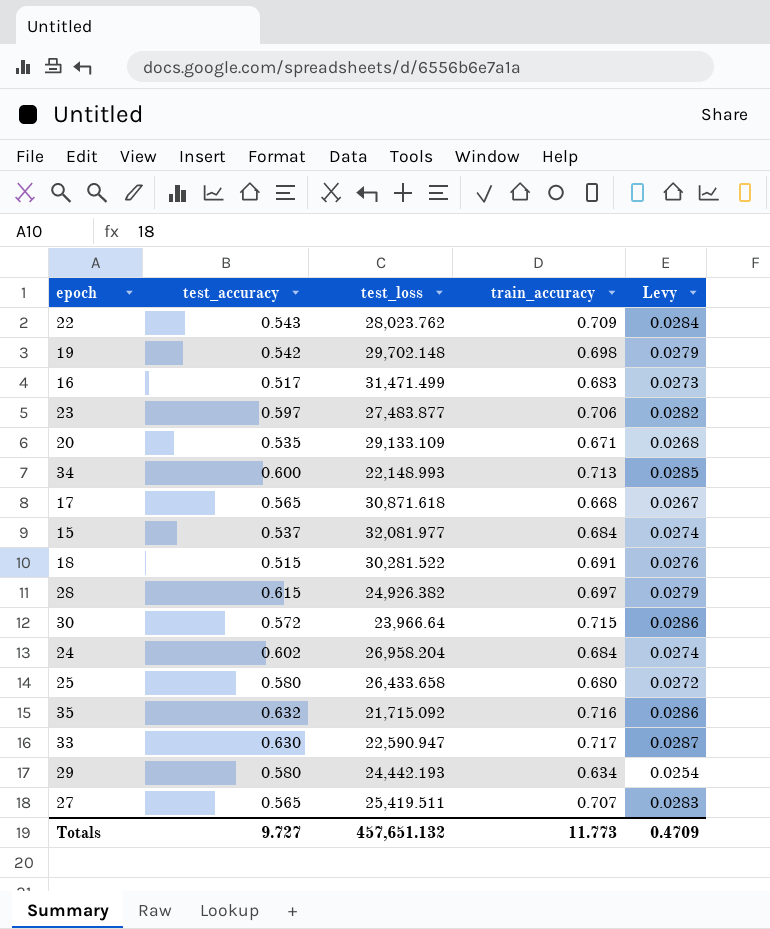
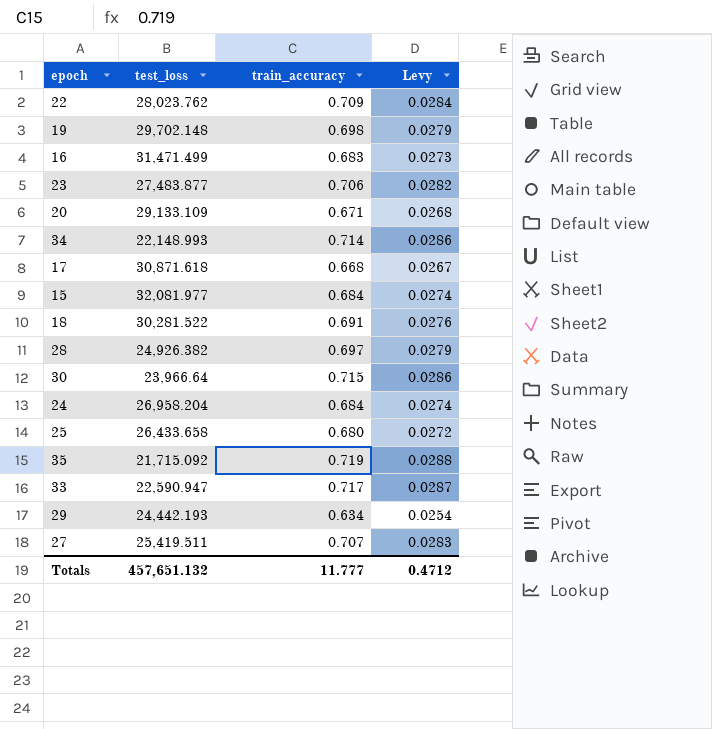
column test_accuracy | position: 2 -> none
34 | train_accuracy: 0.713 -> 0.714
34 | Levy: 0.0285 -> 0.0286
35 | train_accuracy: 0.716 -> 0.719
35 | Levy: 0.0286 -> 0.0288
Totals | train_accuracy: 11.773 -> 11.777
Totals | Levy: 0.4709 -> 0.4712

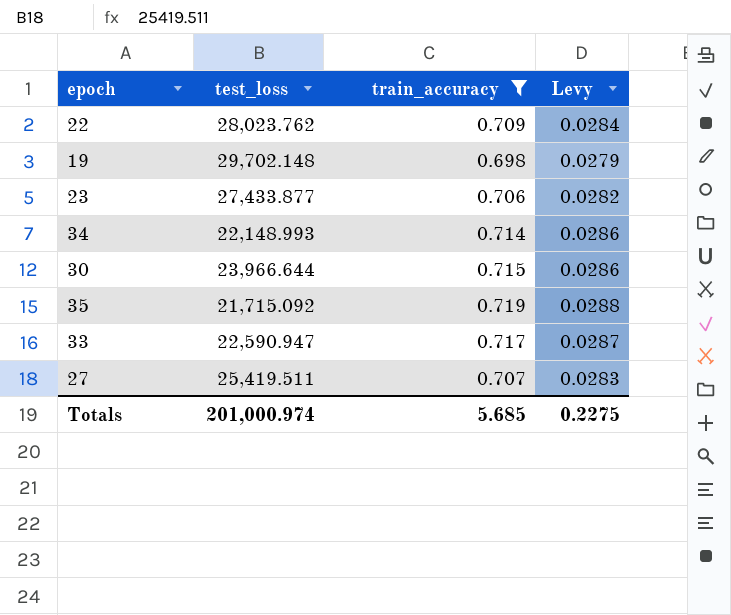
filter: none -> train_accuracy >= 0.698
23 | test_loss: 27,483.877 -> 27,433.877
30 | test_loss: 23,966.64 -> 23,966.644
Totals | test_loss: 457,651.132 -> 201,000.974
Totals | train_accuracy: 11.777 -> 5.685
Totals | Levy: 0.4712 -> 0.2275

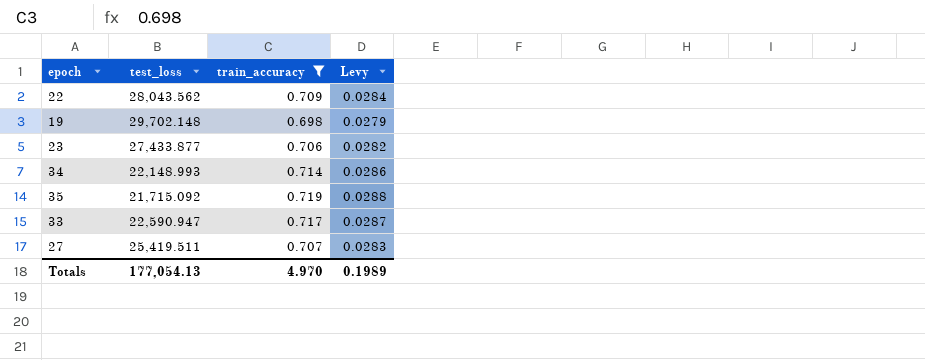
row 30: 23,966.644 | 0.715 | 0.0286 -> none
22 | test_loss: 28,023.762 -> 28,043.562
Totals | test_loss: 201,000.974 -> 177,054.13
Totals | train_accuracy: 5.685 -> 4.970
Totals | Levy: 0.2275 -> 0.1989

